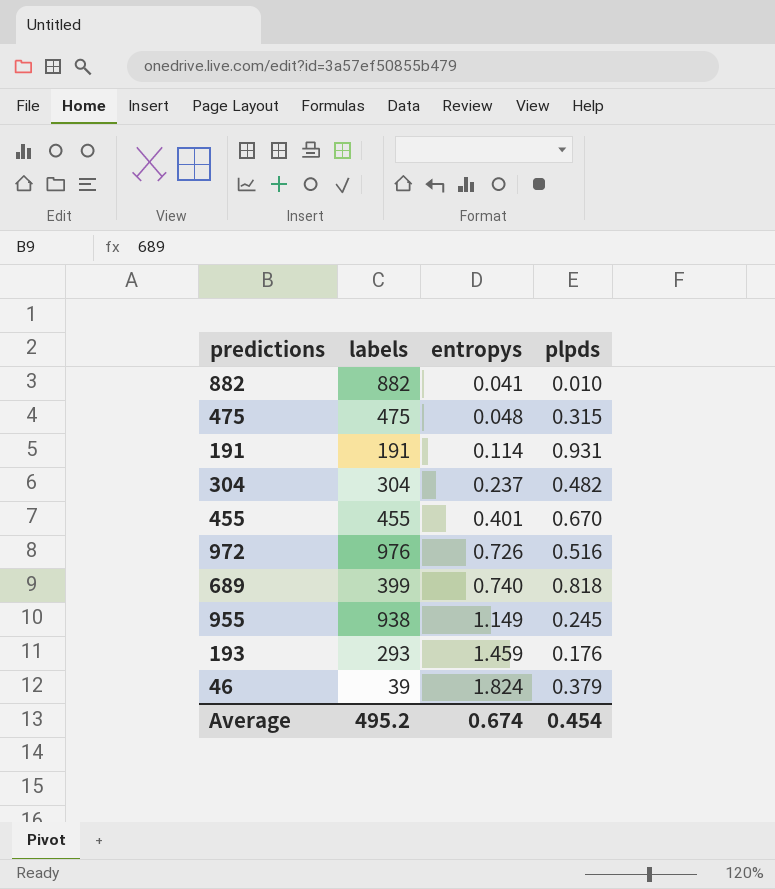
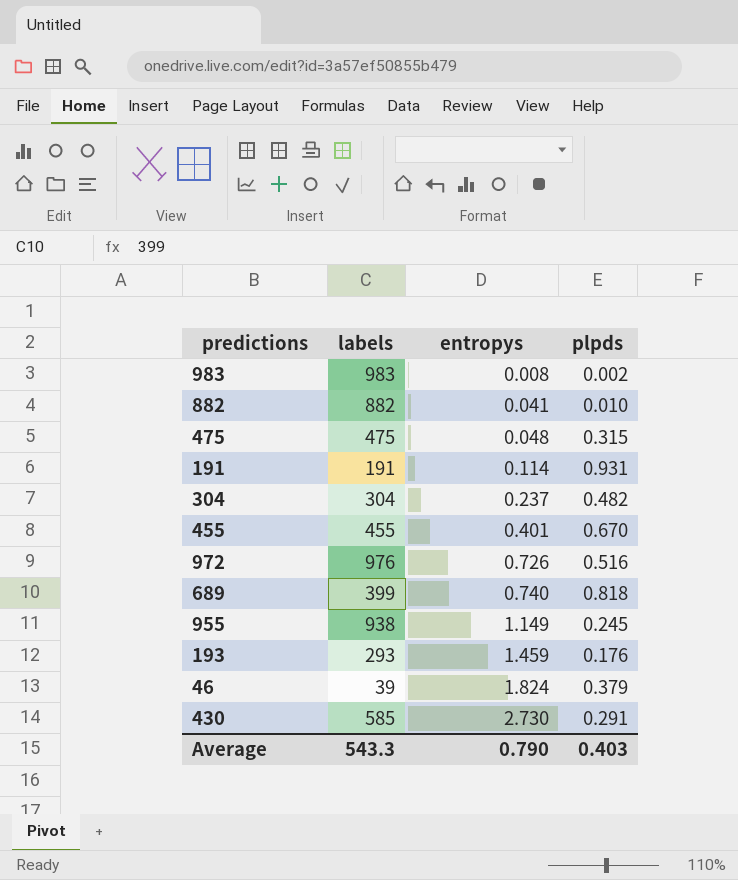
row 983: none -> 983 | 0.008 | 0.002
row 430: none -> 585 | 2.730 | 0.291
Average | labels: 495.2 -> 543.3
Average | entropys: 0.674 -> 0.790
Average | plpds: 0.454 -> 0.403

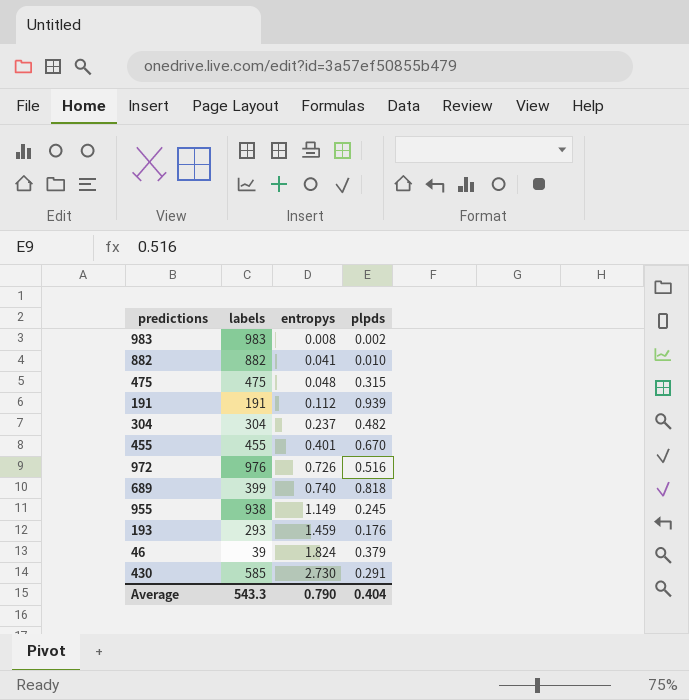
191 | entropys: 0.114 -> 0.112
191 | plpds: 0.931 -> 0.939
Average | plpds: 0.403 -> 0.404

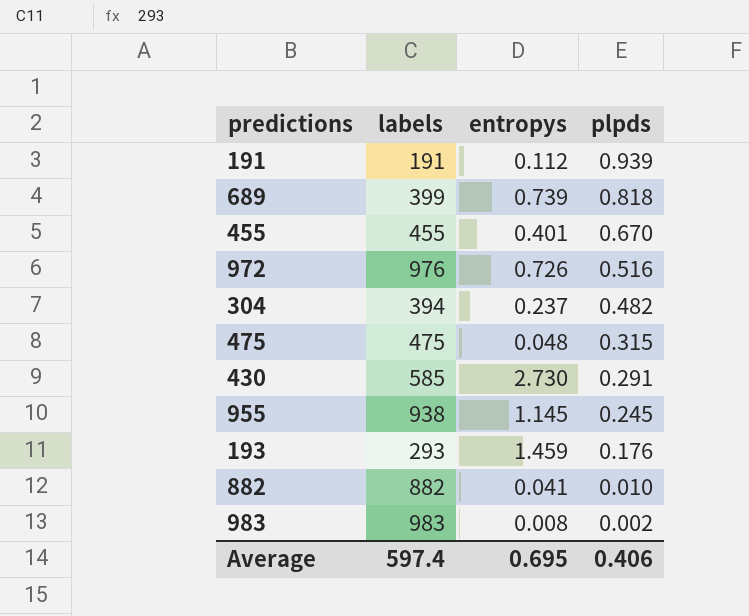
row order: entropys ascending -> plpds descending
row 46: 39 | 1.824 | 0.379 -> none
689 | entropys: 0.740 -> 0.739
304 | labels: 304 -> 394
955 | entropys: 1.149 -> 1.145
Average | labels: 543.3 -> 597.4
Average | entropys: 0.790 -> 0.695
Average | plpds: 0.404 -> 0.406

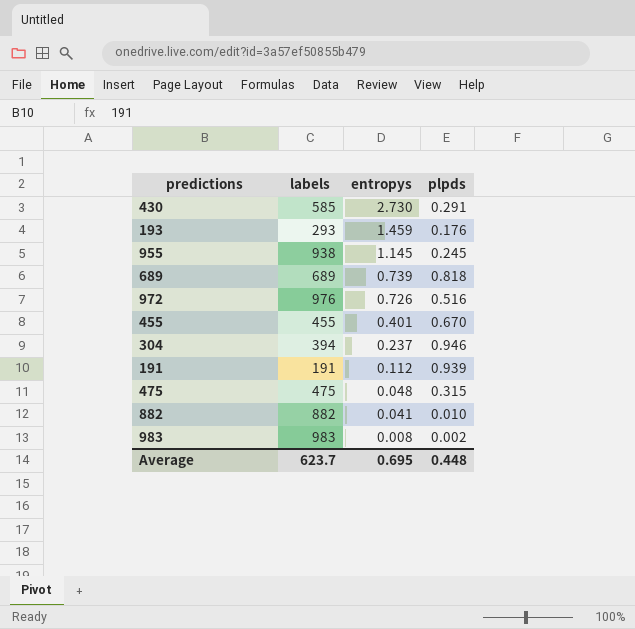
row order: plpds descending -> entropys descending
689 | labels: 399 -> 689
304 | plpds: 0.482 -> 0.946
Average | labels: 597.4 -> 623.7
Average | plpds: 0.406 -> 0.448

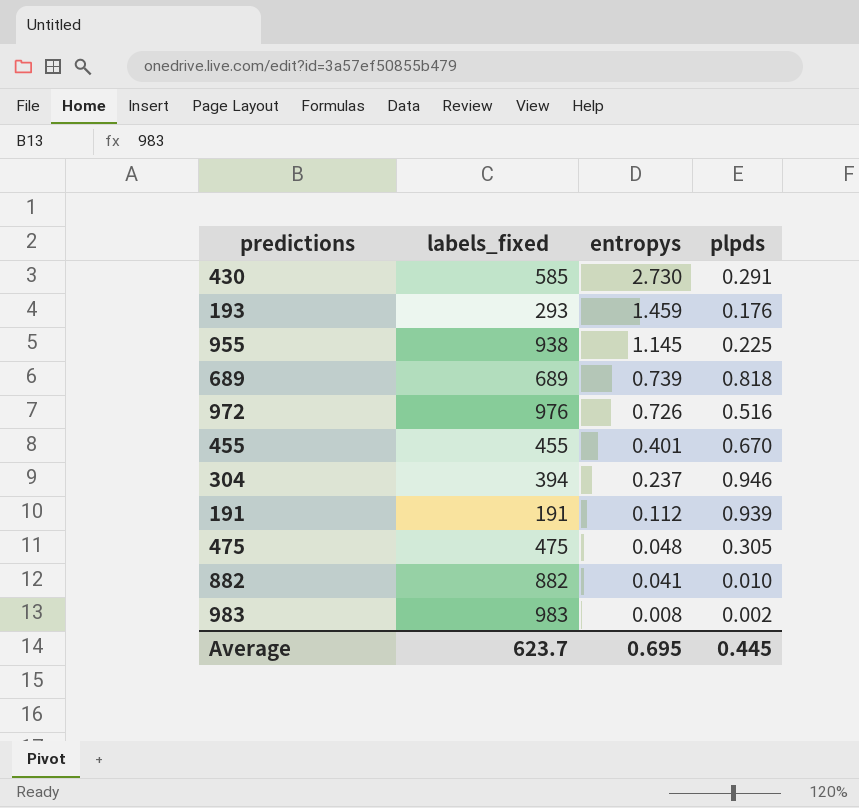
column name: labels -> labels_fixed
955 | plpds: 0.245 -> 0.225
475 | plpds: 0.315 -> 0.305
Average | plpds: 0.448 -> 0.445

